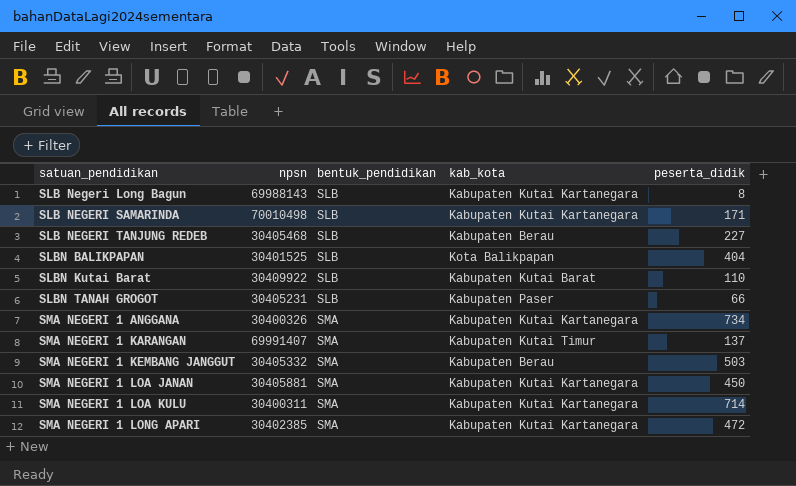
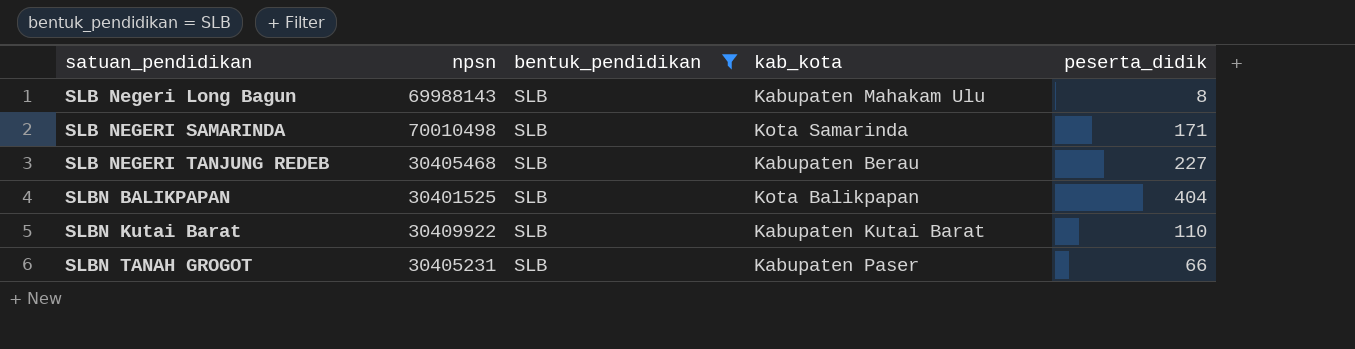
filter: none -> bentuk_pendidikan = SLB
SLB Negeri Long Bagun | kab_kota: Kabupaten Kutai Kartanegara -> Kabupaten Mahakam Ulu
SLB NEGERI SAMARINDA | kab_kota: Kabupaten Kutai Kartanegara -> Kota Samarinda

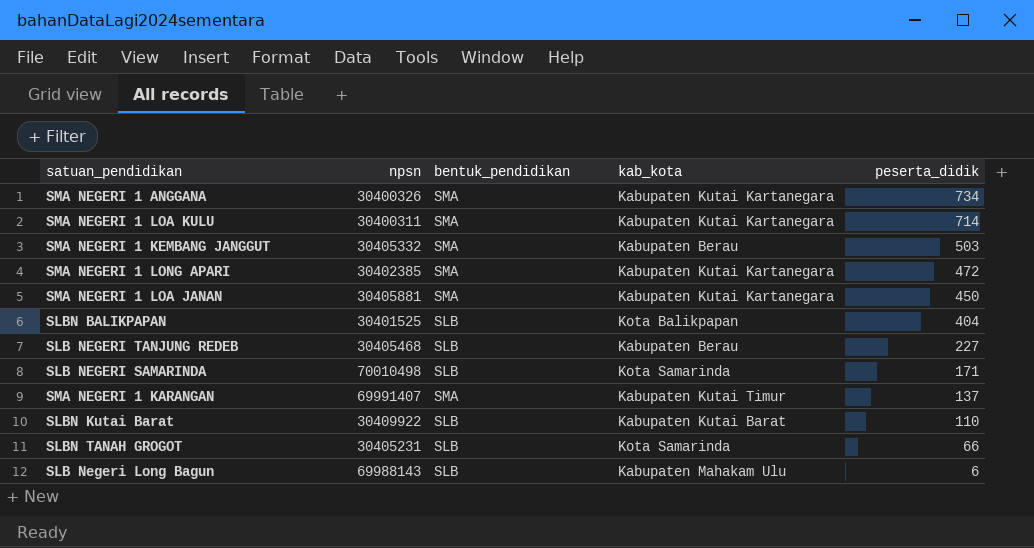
filter: bentuk_pendidikan = SLB -> none
row order: satuan_pendidikan ascending -> peserta_didik descending
SLBN TANAH GROGOT | kab_kota: Kabupaten Paser -> Kota Samarinda
SLB Negeri Long Bagun | peserta_didik: 8 -> 6

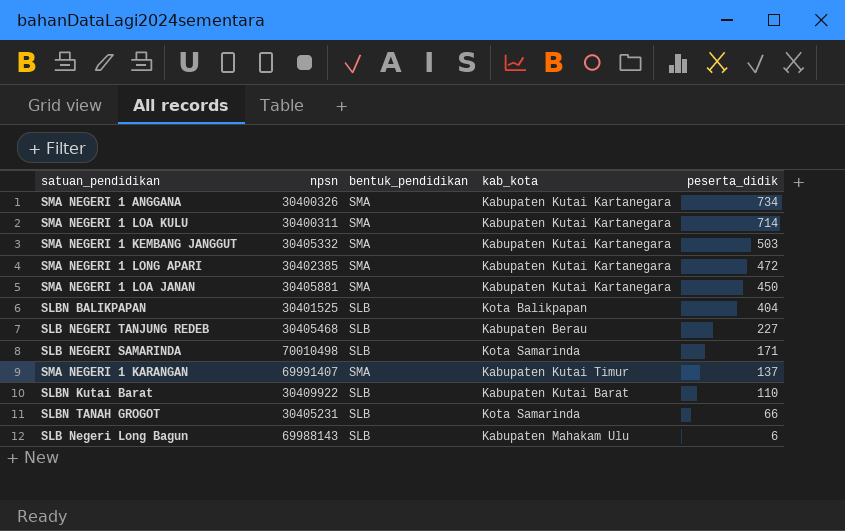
SMA NEGERI 1 KEMBANG JANGGUT | kab_kota: Kabupaten Berau -> Kabupaten Kutai Kartanegara

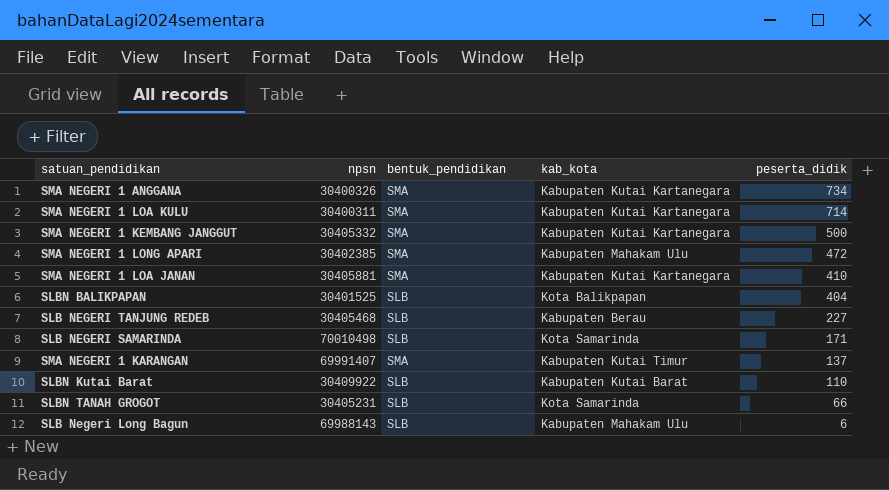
SMA NEGERI 1 KEMBANG JANGGUT | peserta_didik: 503 -> 500
SMA NEGERI 1 LONG APARI | kab_kota: Kabupaten Kutai Kartanegara -> Kabupaten Mahakam Ulu
SMA NEGERI 1 LOA JANAN | peserta_didik: 450 -> 410

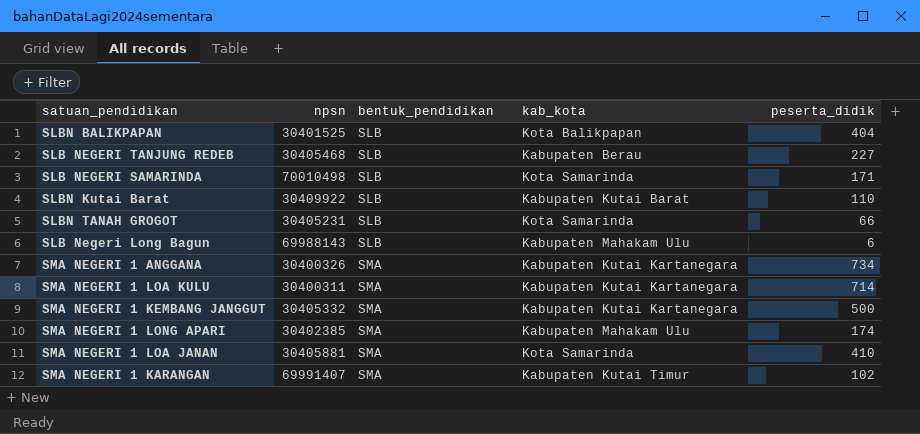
row order: peserta_didik descending -> bentuk_pendidikan ascending
SMA NEGERI 1 LONG APARI | peserta_didik: 472 -> 174
SMA NEGERI 1 LOA JANAN | kab_kota: Kabupaten Kutai Kartanegara -> Kota Samarinda
SMA NEGERI 1 KARANGAN | peserta_didik: 137 -> 102

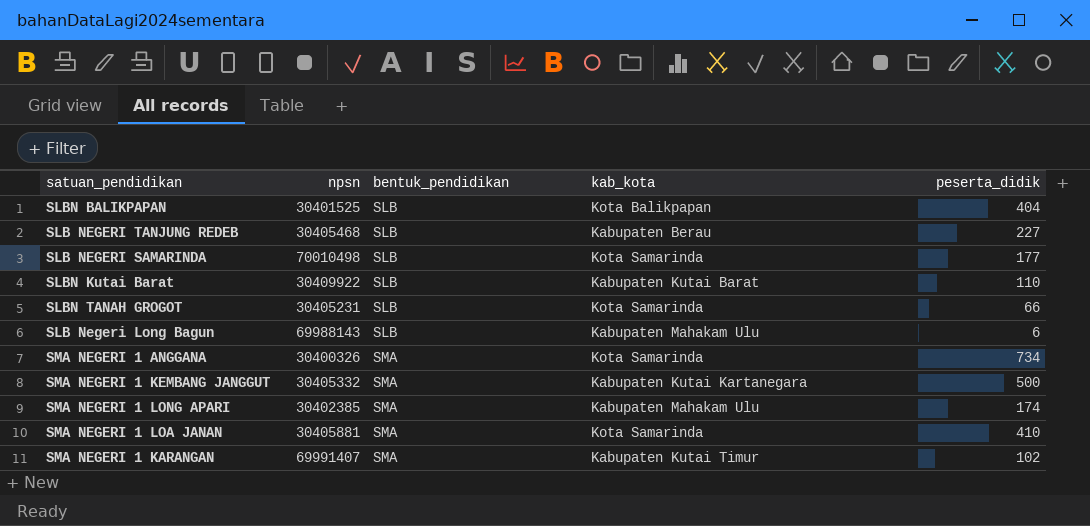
row SMA NEGERI 1 LOA KULU: 30400311 | SMA | Kabupaten Kutai Kartanegara | 714 -> none
SLB NEGERI SAMARINDA | peserta_didik: 171 -> 177
SMA NEGERI 1 ANGGANA | kab_kota: Kabupaten Kutai Kartanegara -> Kota Samarinda

